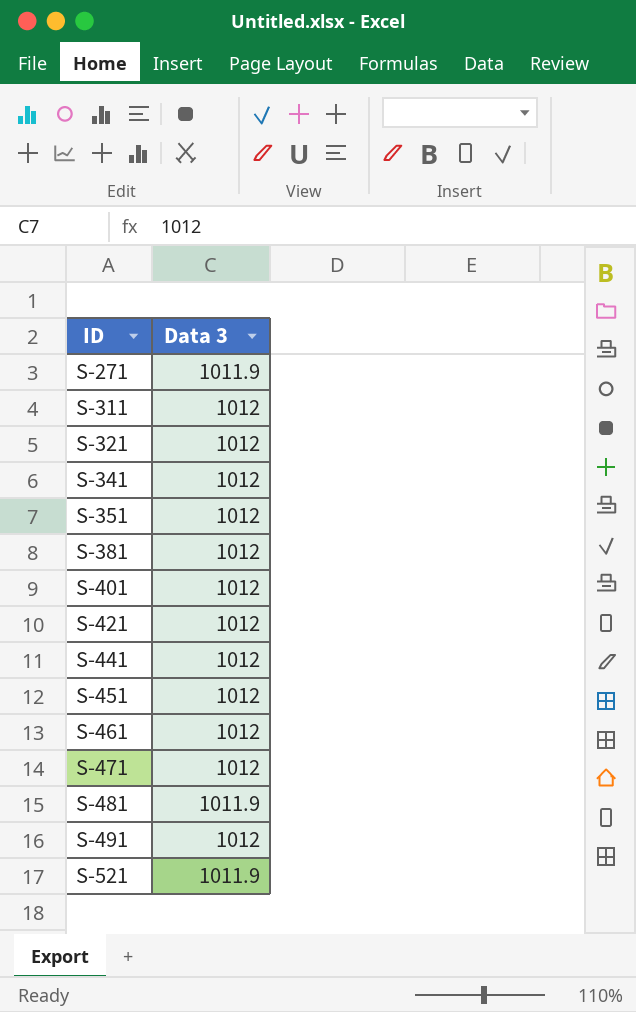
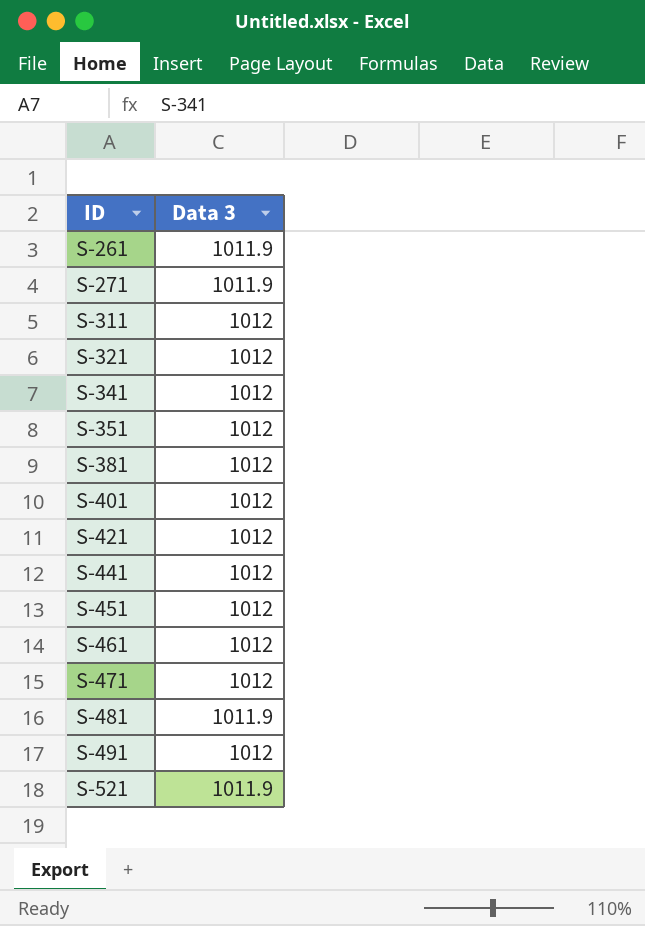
row S-261: none -> 1011.9

